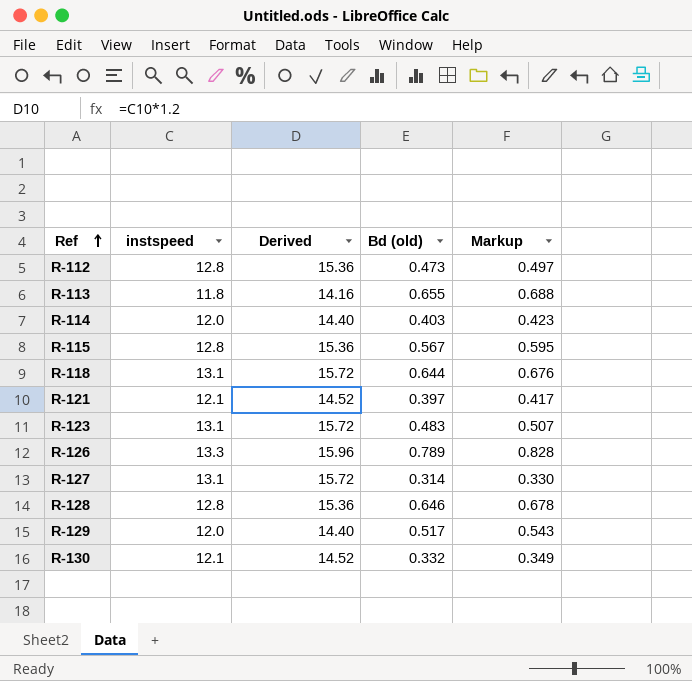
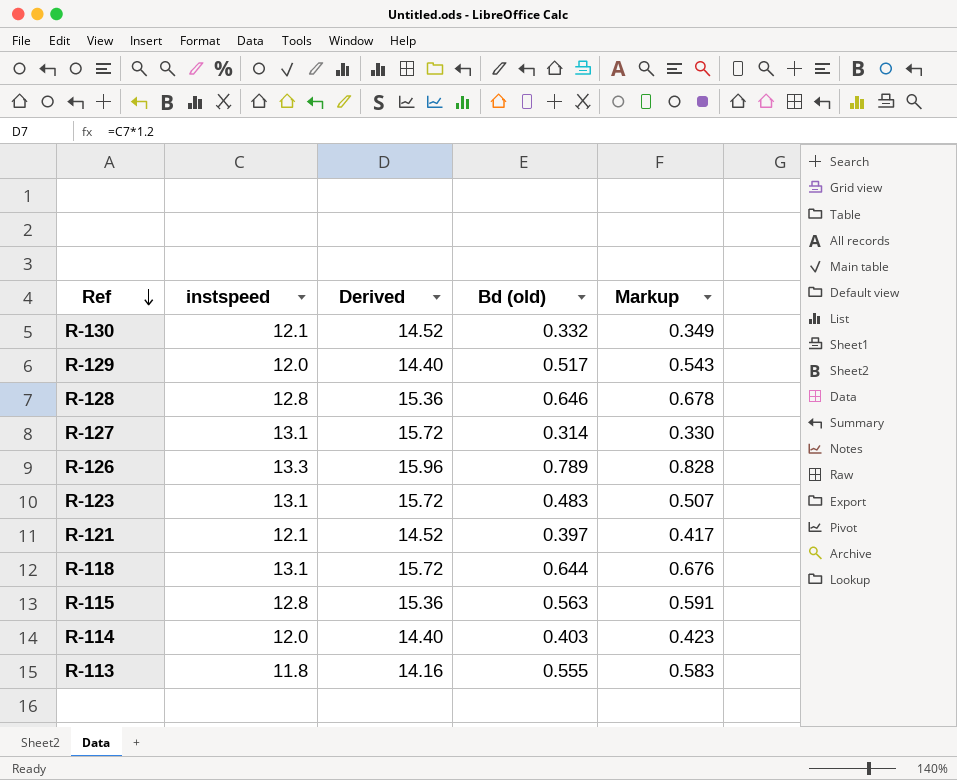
row order: Ref ascending -> Ref descending
row R-112: 12.8 | 15.36 | 0.473 | 0.497 -> none
R-115 | Bd (old): 0.567 -> 0.563
R-115 | Markup: 0.595 -> 0.591
R-113 | Bd (old): 0.655 -> 0.555
R-113 | Markup: 0.688 -> 0.583

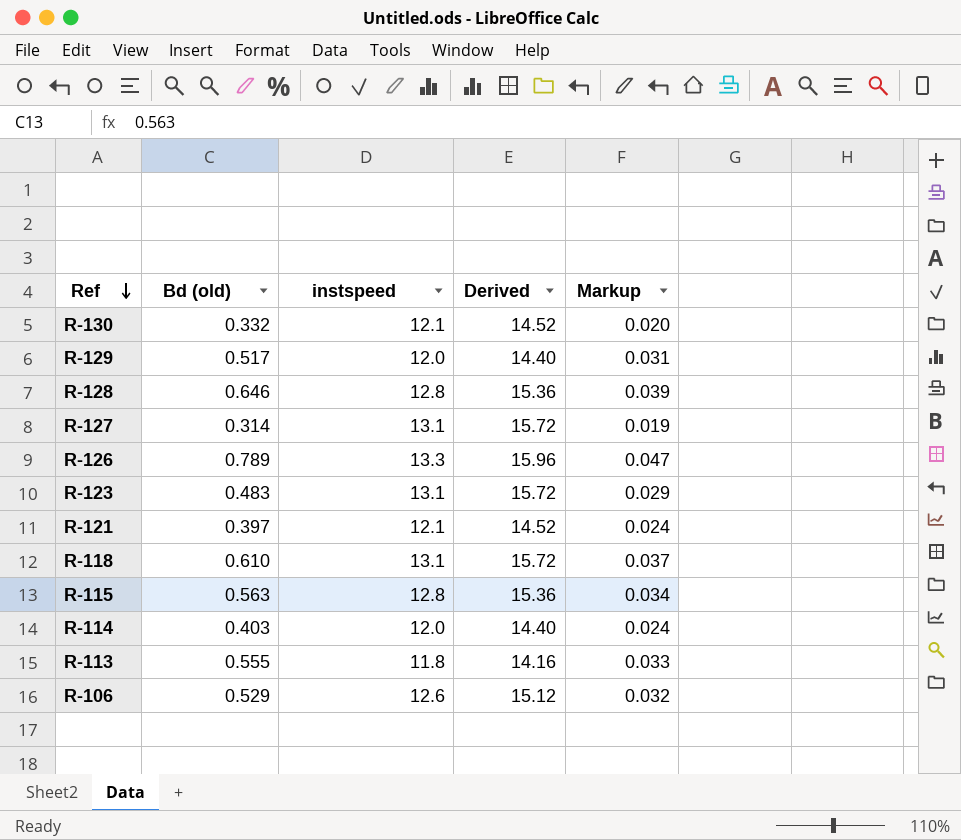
column Bd (old) | position: 4 -> 2
column Markup | formula: [Bd (old)] * 1.05 -> [Bd (old)] * 0.06
R-118 | Bd (old): 0.644 -> 0.610
row R-106: none -> 0.529 | 12.6 | 15.12 | 0.032

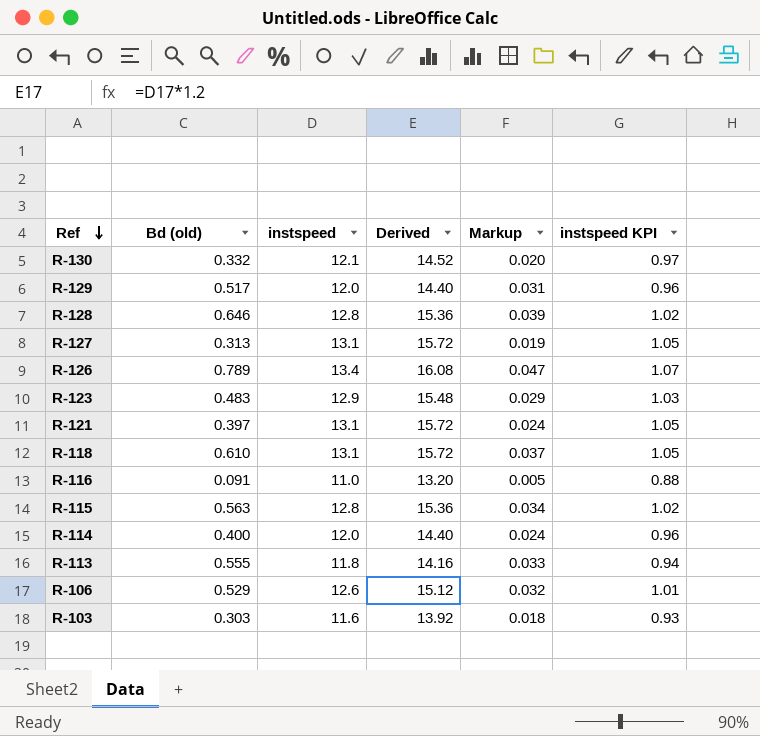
column instspeed KPI | formula: none -> [instspeed] * 0.08
R-127 | Bd (old): 0.314 -> 0.313
R-126 | instspeed: 13.3 -> 13.4
R-126 | Derived: 15.96 -> 16.08
R-123 | instspeed: 13.1 -> 12.9
R-123 | Derived: 15.72 -> 15.48
R-121 | instspeed: 12.1 -> 13.1
R-121 | Derived: 14.52 -> 15.72
row R-116: none -> 0.091 | 11.0 | 13.20 | 0.005 | 0.88
R-114 | Bd (old): 0.403 -> 0.400
row R-103: none -> 0.303 | 11.6 | 13.92 | 0.018 | 0.93

